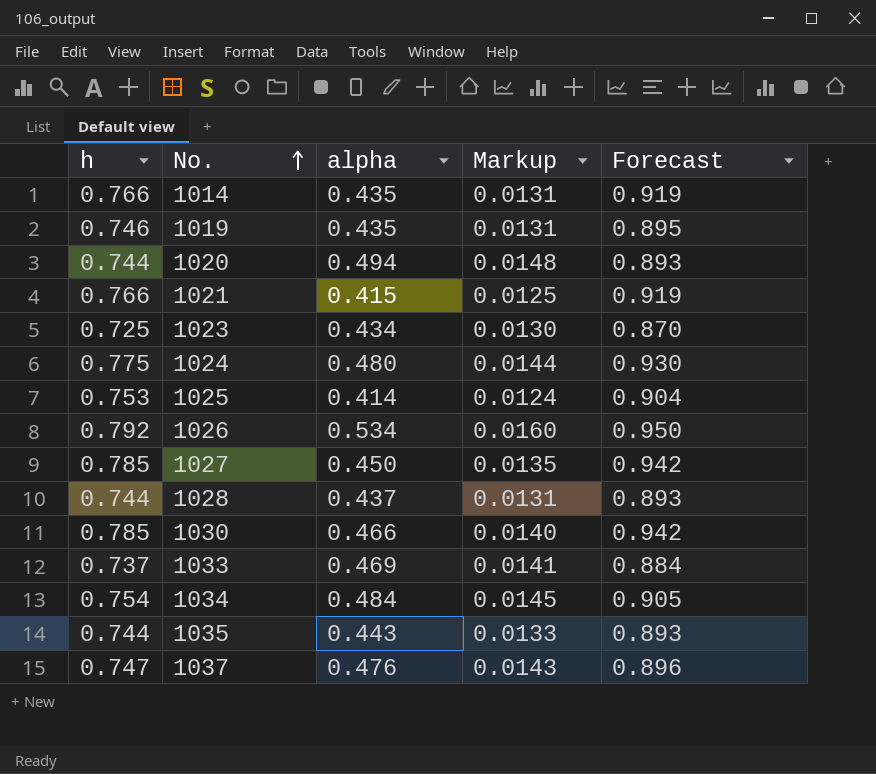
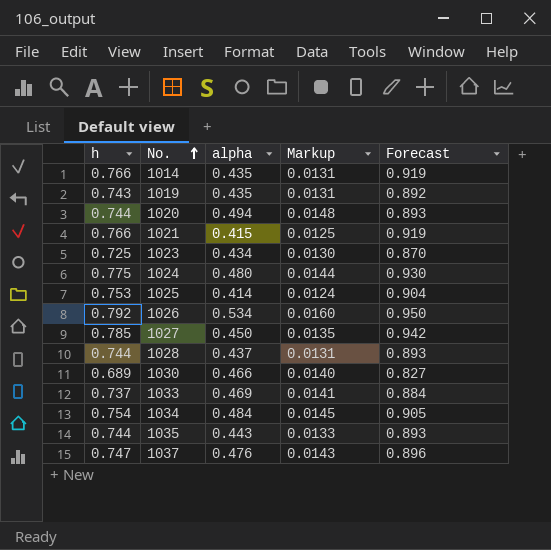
1019 | h: 0.746 -> 0.743
1019 | Forecast: 0.895 -> 0.892
1030 | h: 0.785 -> 0.689
1030 | Forecast: 0.942 -> 0.827

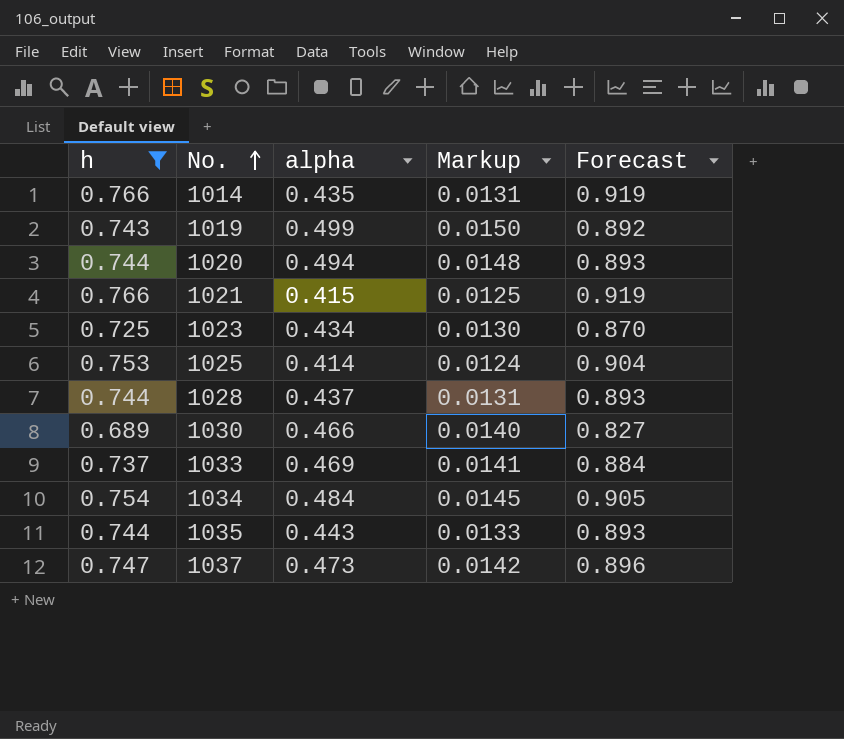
filter: none -> h <= 0.766
1019 | alpha: 0.435 -> 0.499
1019 | Markup: 0.0131 -> 0.0150
1037 | alpha: 0.476 -> 0.473
1037 | Markup: 0.0143 -> 0.0142

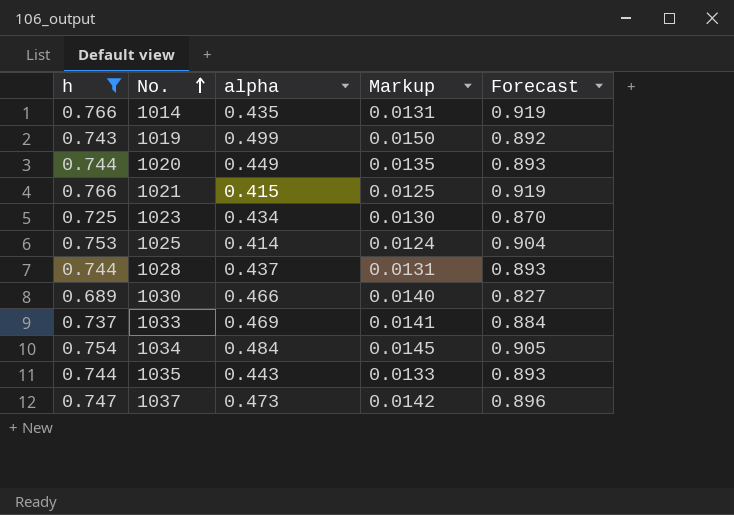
1020 | alpha: 0.494 -> 0.449
1020 | Markup: 0.0148 -> 0.0135

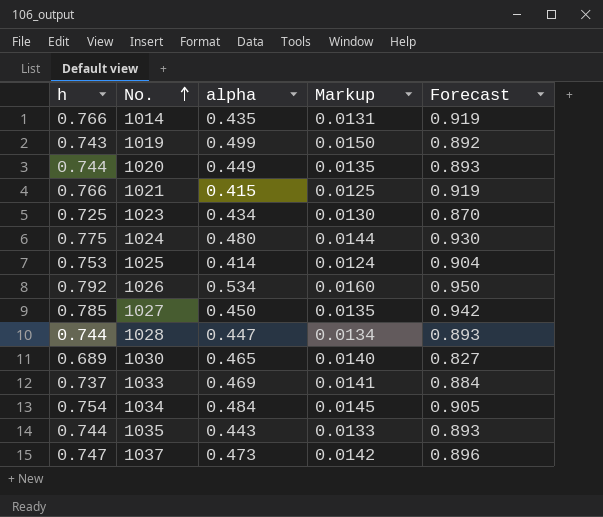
filter: h <= 0.766 -> none
1028 | alpha: 0.437 -> 0.447
1028 | Markup: 0.0131 -> 0.0134
1030 | alpha: 0.466 -> 0.465

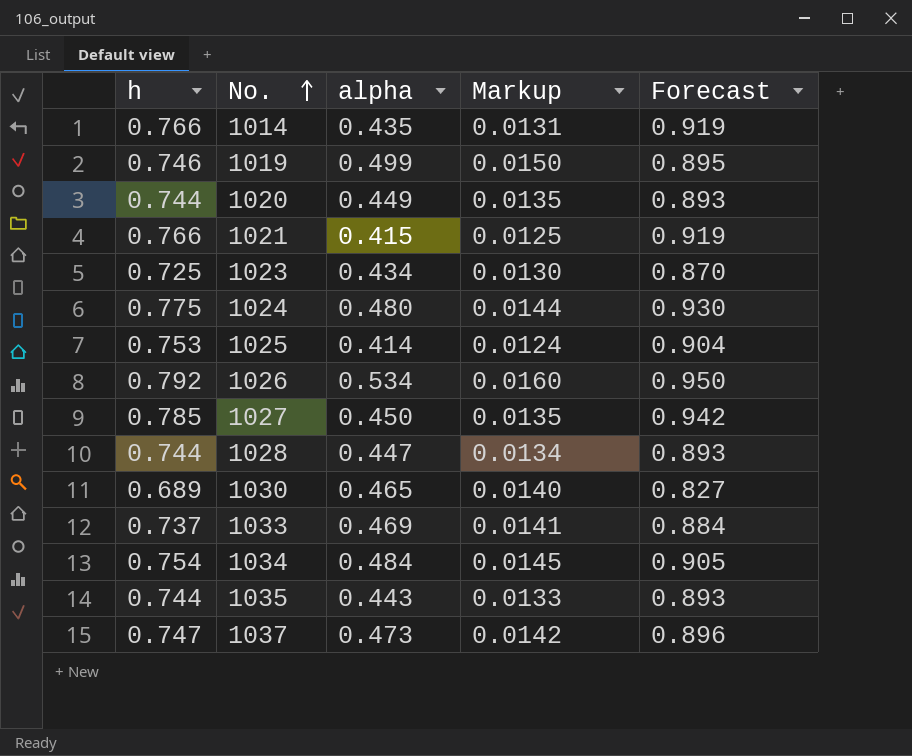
1019 | h: 0.743 -> 0.746
1019 | Forecast: 0.892 -> 0.895

